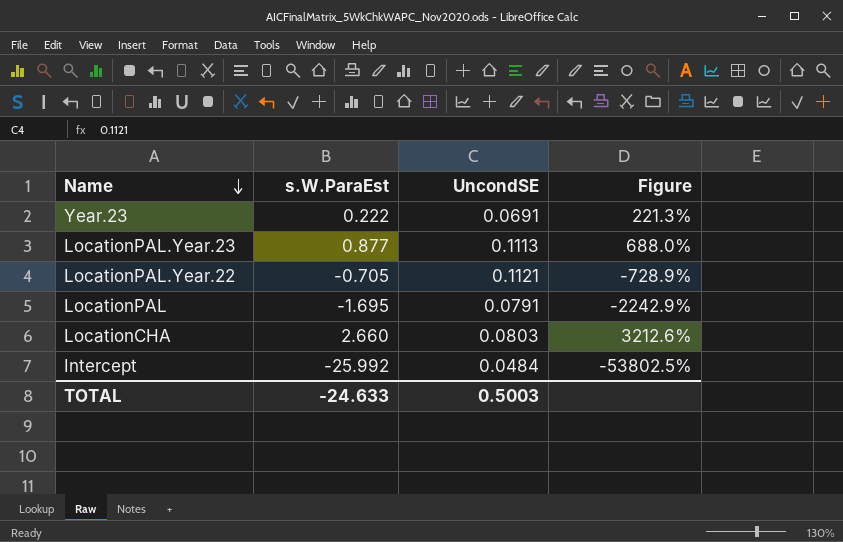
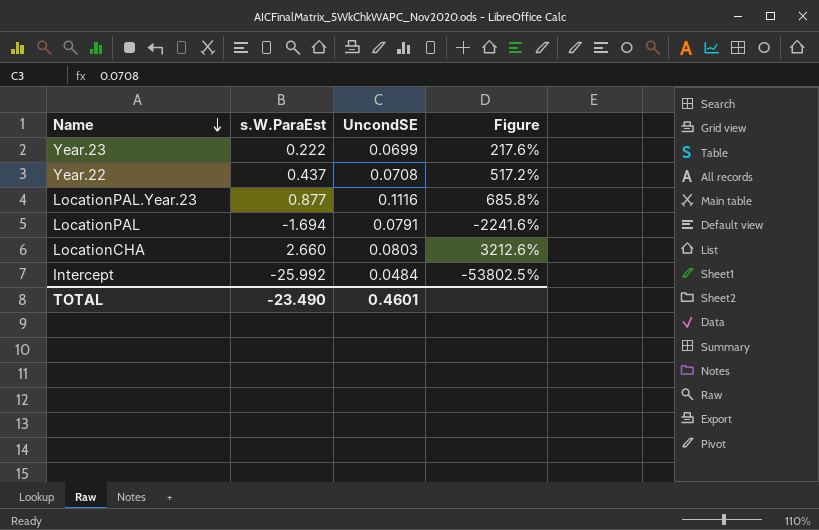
row LocationPAL.Year.22: -0.705 | 0.1121 | -728.9% -> none
Year.23 | UncondSE: 0.0691 -> 0.0699
Year.23 | Figure: 221.3% -> 217.6%
row Year.22: none -> 0.437 | 0.0708 | 517.2%
LocationPAL.Year.23 | UncondSE: 0.1113 -> 0.1116
LocationPAL.Year.23 | Figure: 688.0% -> 685.8%
LocationPAL | s.W.ParaEst: -1.695 -> -1.694
LocationPAL | Figure: -2242.9% -> -2241.6%
TOTAL | s.W.ParaEst: -24.633 -> -23.490
TOTAL | UncondSE: 0.5003 -> 0.4601

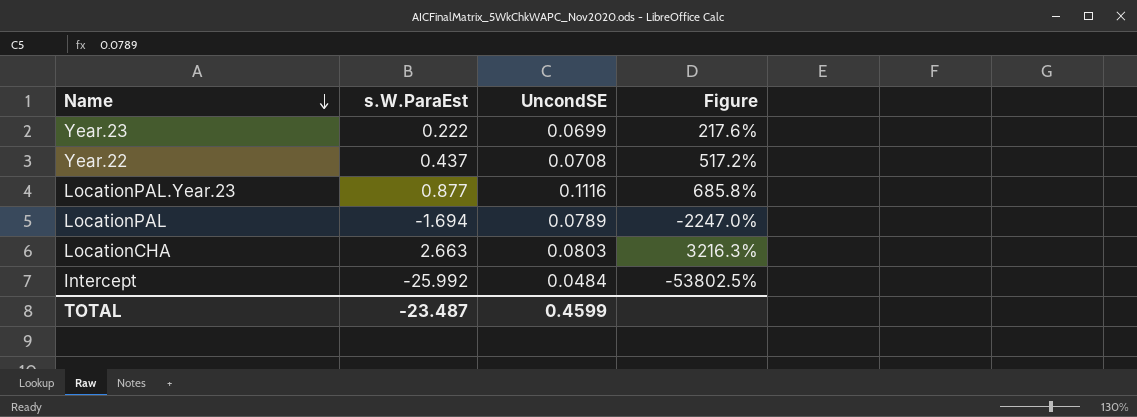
LocationPAL | UncondSE: 0.0791 -> 0.0789
LocationPAL | Figure: -2241.6% -> -2247.0%
LocationCHA | s.W.ParaEst: 2.660 -> 2.663
LocationCHA | Figure: 3212.6% -> 3216.3%
TOTAL | s.W.ParaEst: -23.490 -> -23.487
TOTAL | UncondSE: 0.4601 -> 0.4599

